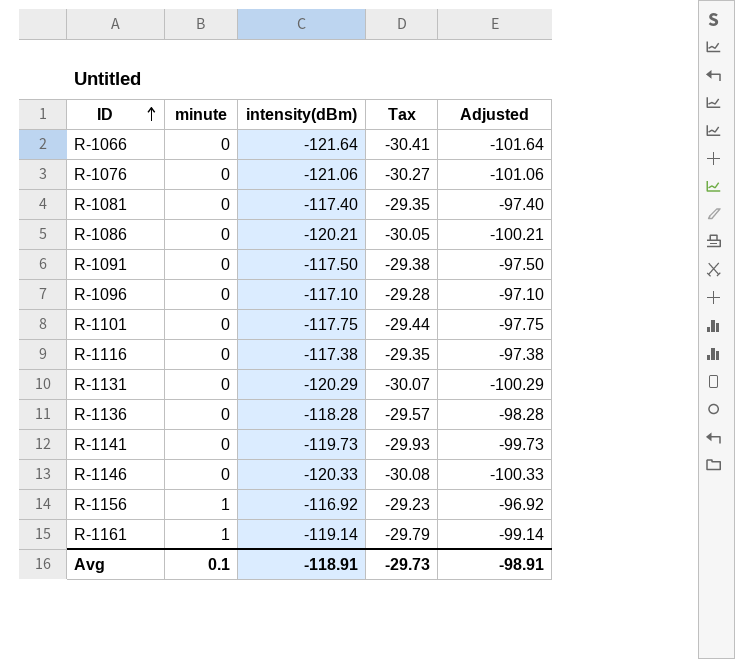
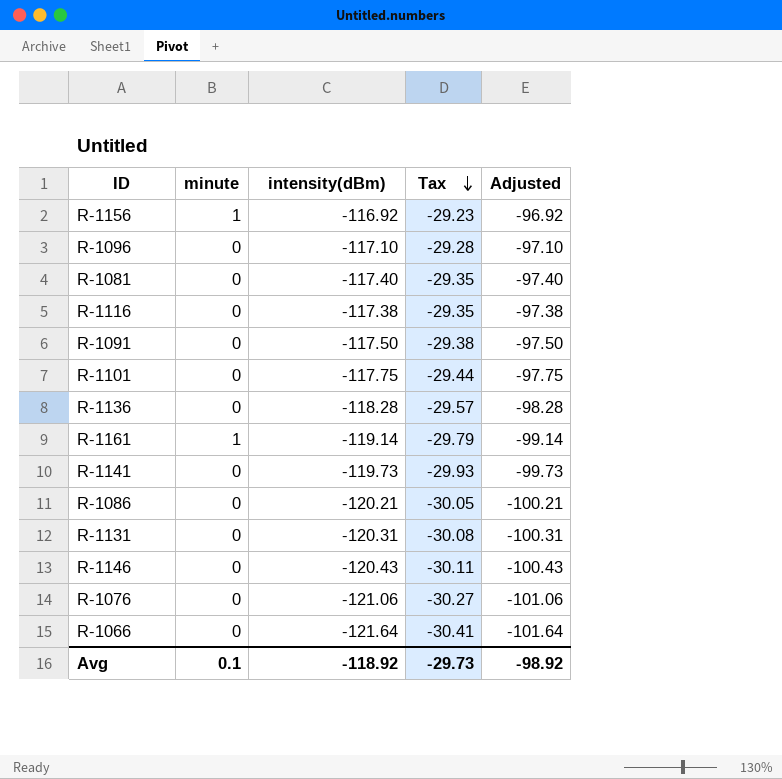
row order: ID ascending -> Tax descending
R-1131 | intensity(dBm): -120.29 -> -120.31
R-1131 | Tax: -30.07 -> -30.08
R-1131 | Adjusted: -100.29 -> -100.31
R-1146 | intensity(dBm): -120.33 -> -120.43
R-1146 | Tax: -30.08 -> -30.11
R-1146 | Adjusted: -100.33 -> -100.43
Avg | intensity(dBm): -118.91 -> -118.92
Avg | Adjusted: -98.91 -> -98.92

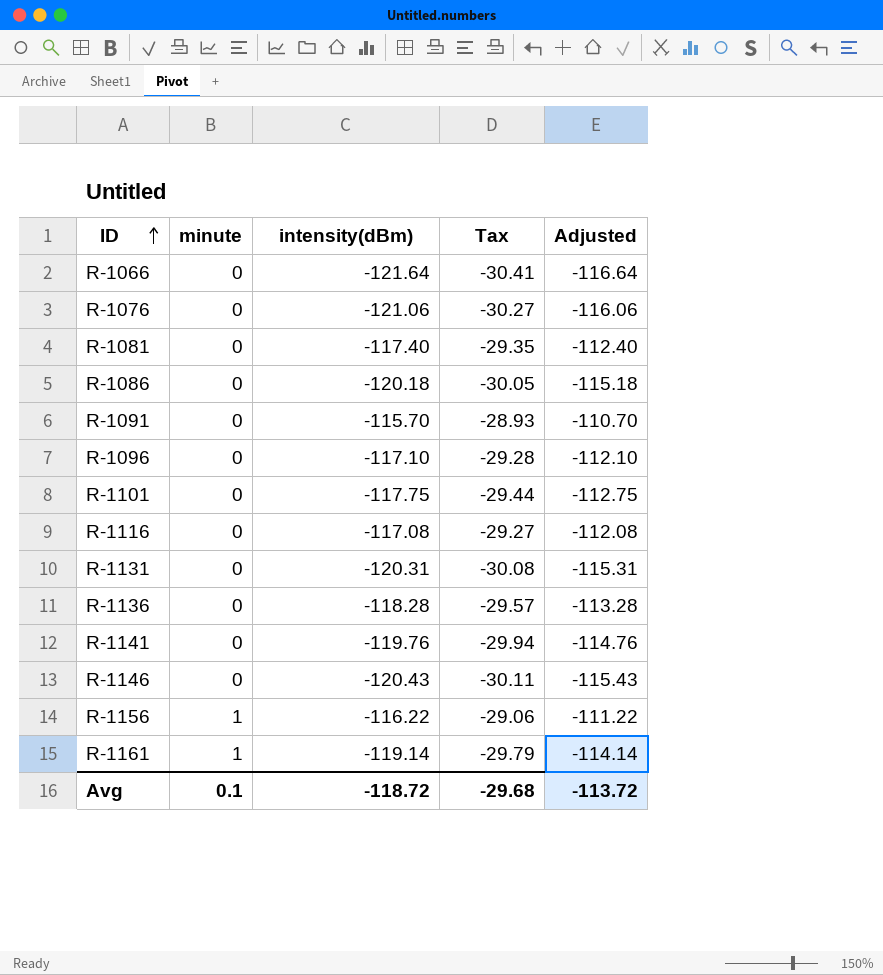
row order: Tax descending -> ID ascending
column Adjusted | formula: [intensity(dBm)] + 20 -> [intensity(dBm)] + 5
R-1086 | intensity(dBm): -120.21 -> -120.18
R-1091 | intensity(dBm): -117.50 -> -115.70
R-1091 | Tax: -29.38 -> -28.93
R-1116 | intensity(dBm): -117.38 -> -117.08
R-1116 | Tax: -29.35 -> -29.27
R-1141 | intensity(dBm): -119.73 -> -119.76
R-1141 | Tax: -29.93 -> -29.94
R-1156 | intensity(dBm): -116.92 -> -116.22
R-1156 | Tax: -29.23 -> -29.06
Avg | intensity(dBm): -118.92 -> -118.72
Avg | Tax: -29.73 -> -29.68
Avg | Adjusted: -98.92 -> -113.72

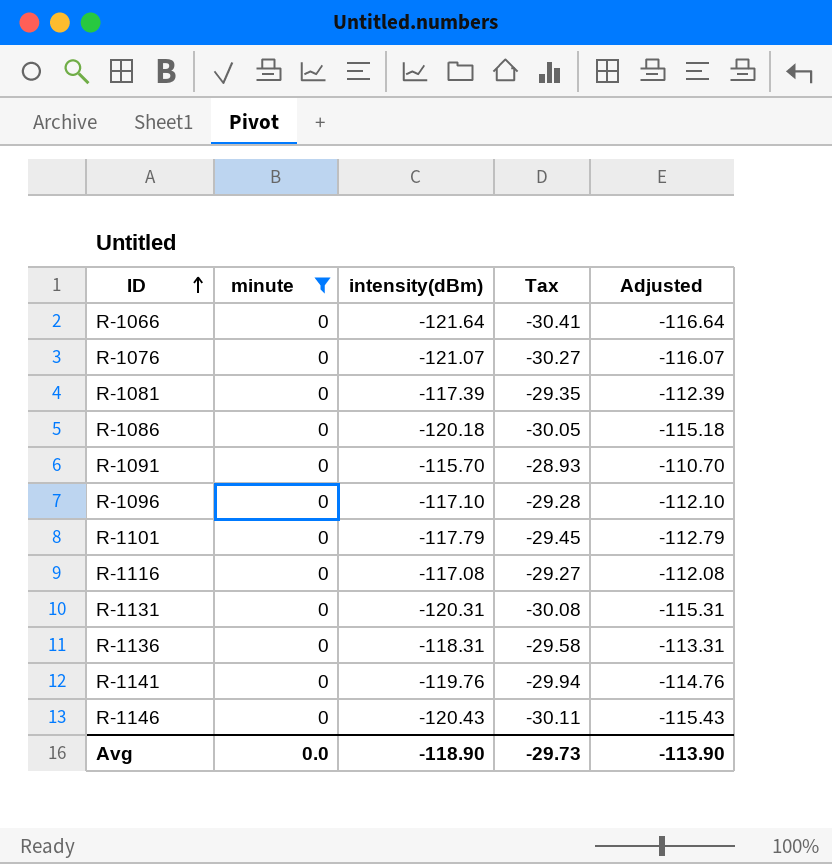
filter: none -> minute = 0
R-1076 | intensity(dBm): -121.06 -> -121.07
R-1076 | Adjusted: -116.06 -> -116.07
R-1081 | intensity(dBm): -117.40 -> -117.39
R-1081 | Adjusted: -112.40 -> -112.39
R-1101 | intensity(dBm): -117.75 -> -117.79
R-1101 | Tax: -29.44 -> -29.45
R-1101 | Adjusted: -112.75 -> -112.79
R-1136 | intensity(dBm): -118.28 -> -118.31
R-1136 | Tax: -29.57 -> -29.58
R-1136 | Adjusted: -113.28 -> -113.31
Avg | minute: 0.1 -> 0.0
Avg | intensity(dBm): -118.72 -> -118.90
Avg | Tax: -29.68 -> -29.73
Avg | Adjusted: -113.72 -> -113.90

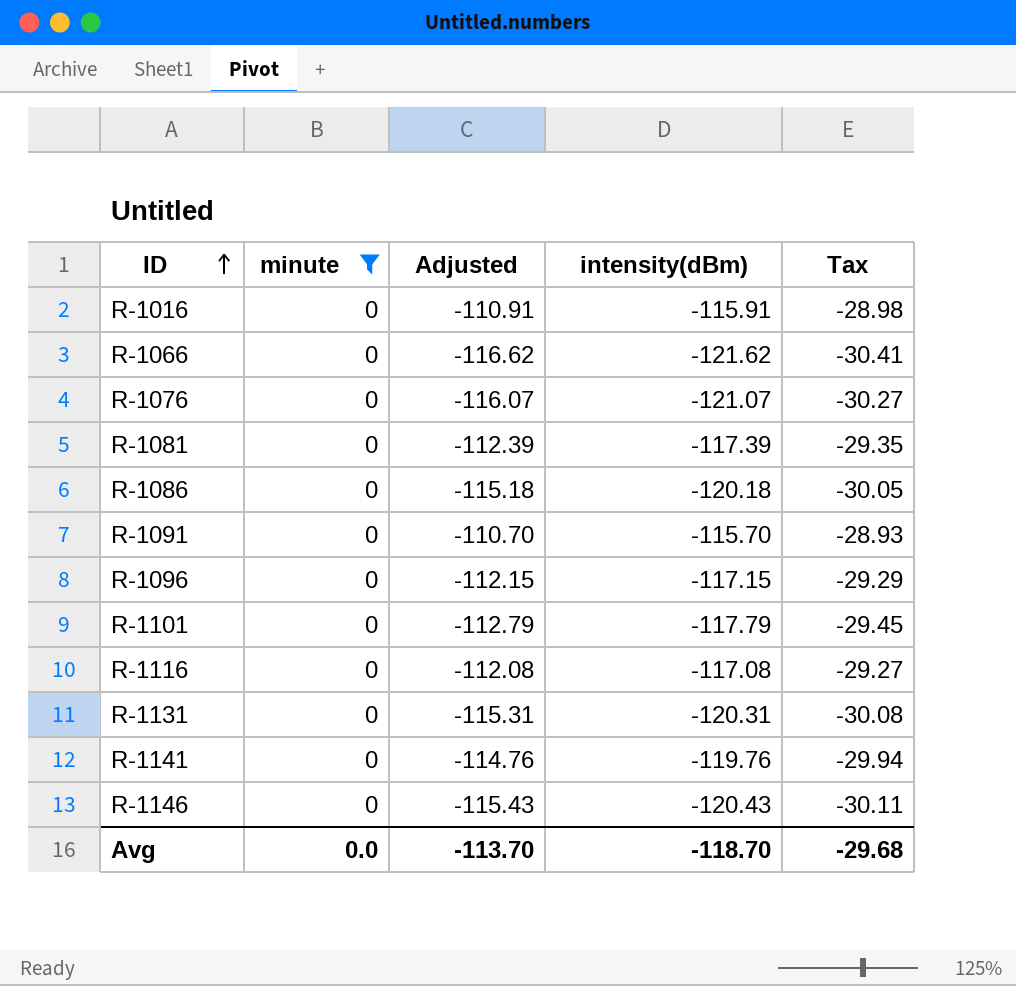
column Adjusted | position: 5 -> 3
row R-1136: 0 | -118.31 | -29.58 | -113.31 -> none
row R-1016: none -> 0 | -110.91 | -115.91 | -28.98
R-1066 | Adjusted: -116.64 -> -116.62
R-1066 | intensity(dBm): -121.64 -> -121.62
R-1096 | Adjusted: -112.10 -> -112.15
R-1096 | intensity(dBm): -117.10 -> -117.15
R-1096 | Tax: -29.28 -> -29.29
Avg | Adjusted: -113.90 -> -113.70
Avg | intensity(dBm): -118.90 -> -118.70
Avg | Tax: -29.73 -> -29.68

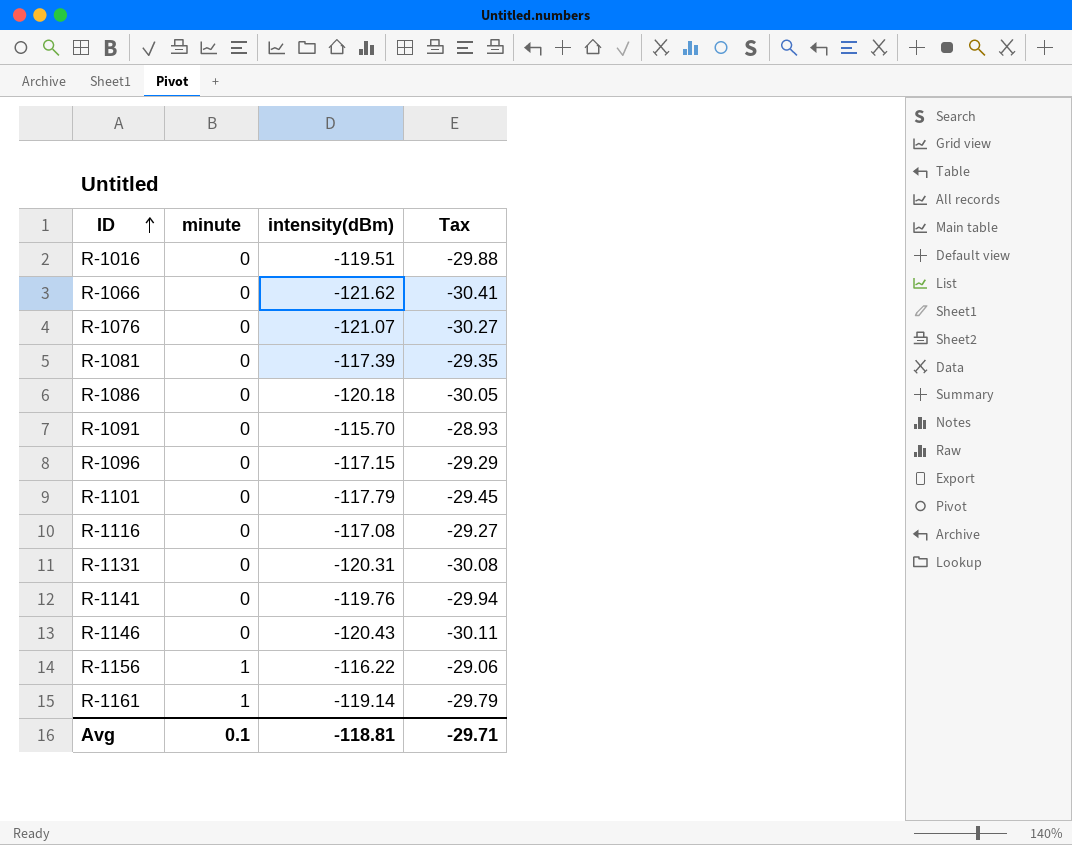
filter: minute = 0 -> none
column Adjusted | formula: [intensity(dBm)] + 5 -> none
R-1016 | intensity(dBm): -115.91 -> -119.51
R-1016 | Tax: -28.98 -> -29.88
Avg | minute: 0.0 -> 0.1
Avg | intensity(dBm): -118.70 -> -118.81
Avg | Tax: -29.68 -> -29.71

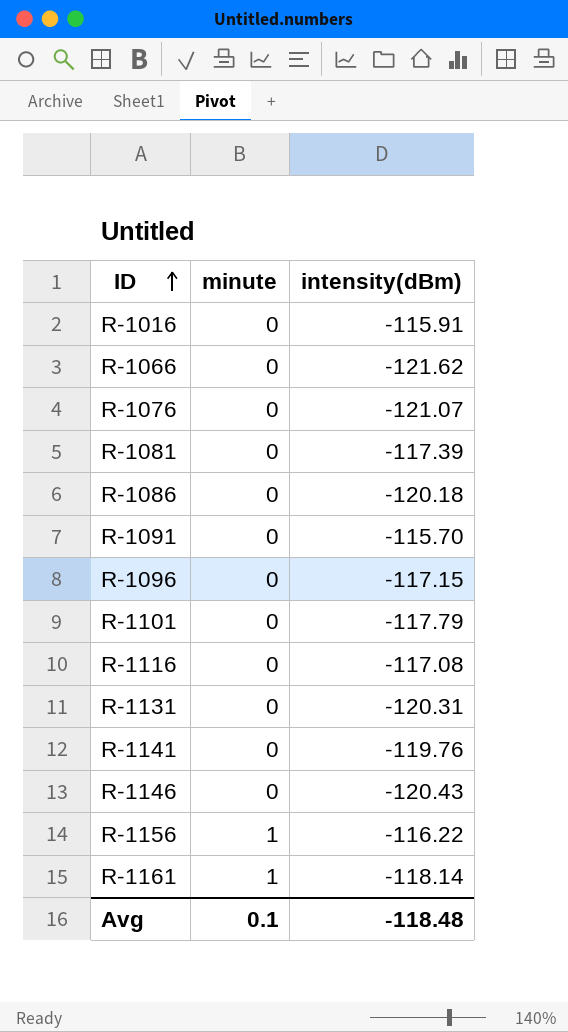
column Tax | formula: [intensity(dBm)] * 0.25 -> none
R-1016 | intensity(dBm): -119.51 -> -115.91
R-1161 | intensity(dBm): -119.14 -> -118.14
Avg | intensity(dBm): -118.81 -> -118.48

